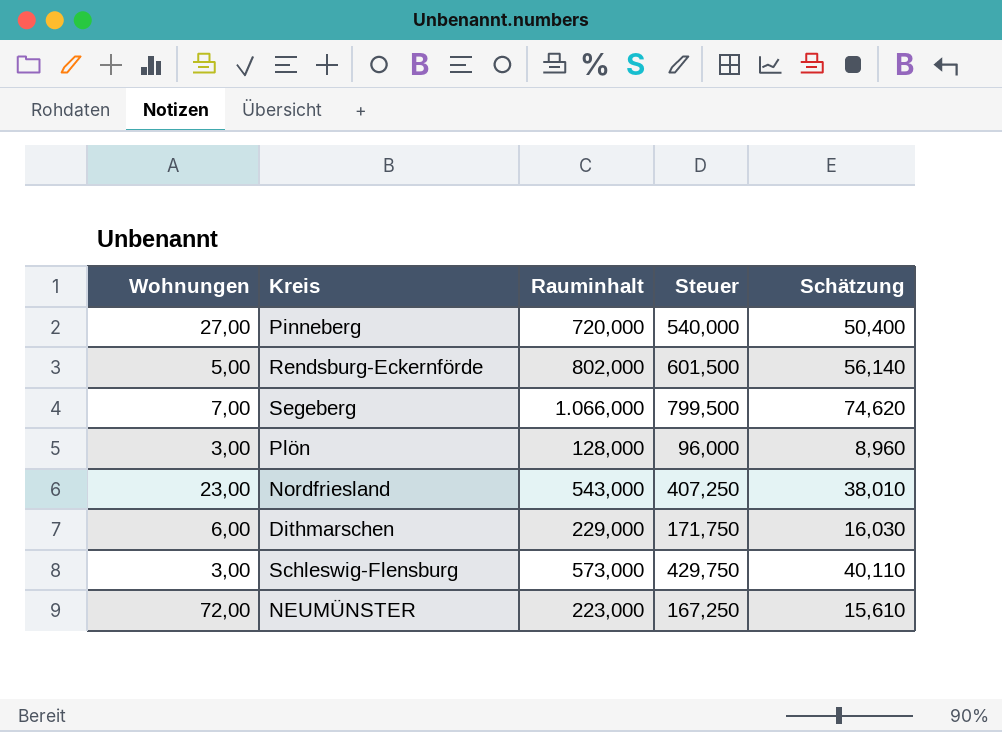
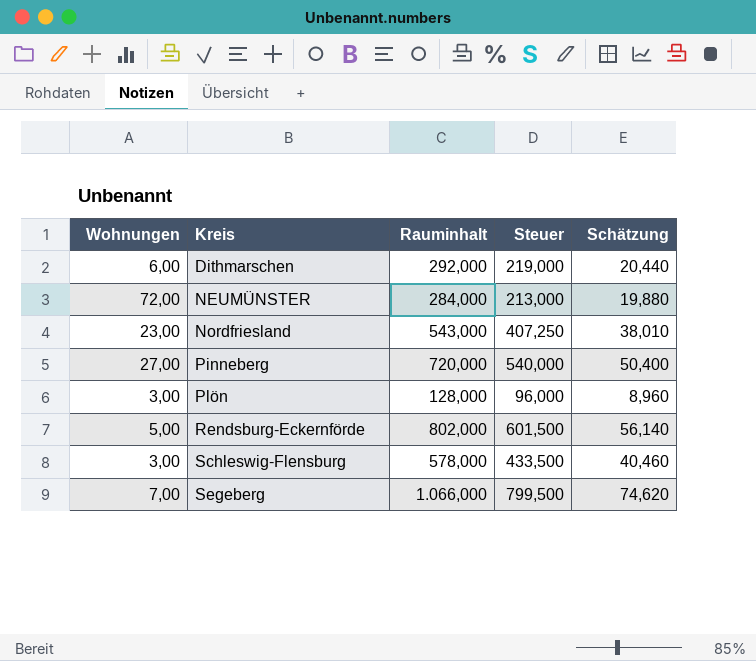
row order: none -> Kreis ascending
Dithmarschen | Rauminhalt: 229,000 -> 292,000
Dithmarschen | Steuer: 171,750 -> 219,000
Dithmarschen | Schätzung: 16,030 -> 20,440
NEUMÜNSTER | Rauminhalt: 223,000 -> 284,000
NEUMÜNSTER | Steuer: 167,250 -> 213,000
NEUMÜNSTER | Schätzung: 15,610 -> 19,880
Schleswig-Flensburg | Rauminhalt: 573,000 -> 578,000
Schleswig-Flensburg | Steuer: 429,750 -> 433,500
Schleswig-Flensburg | Schätzung: 40,110 -> 40,460

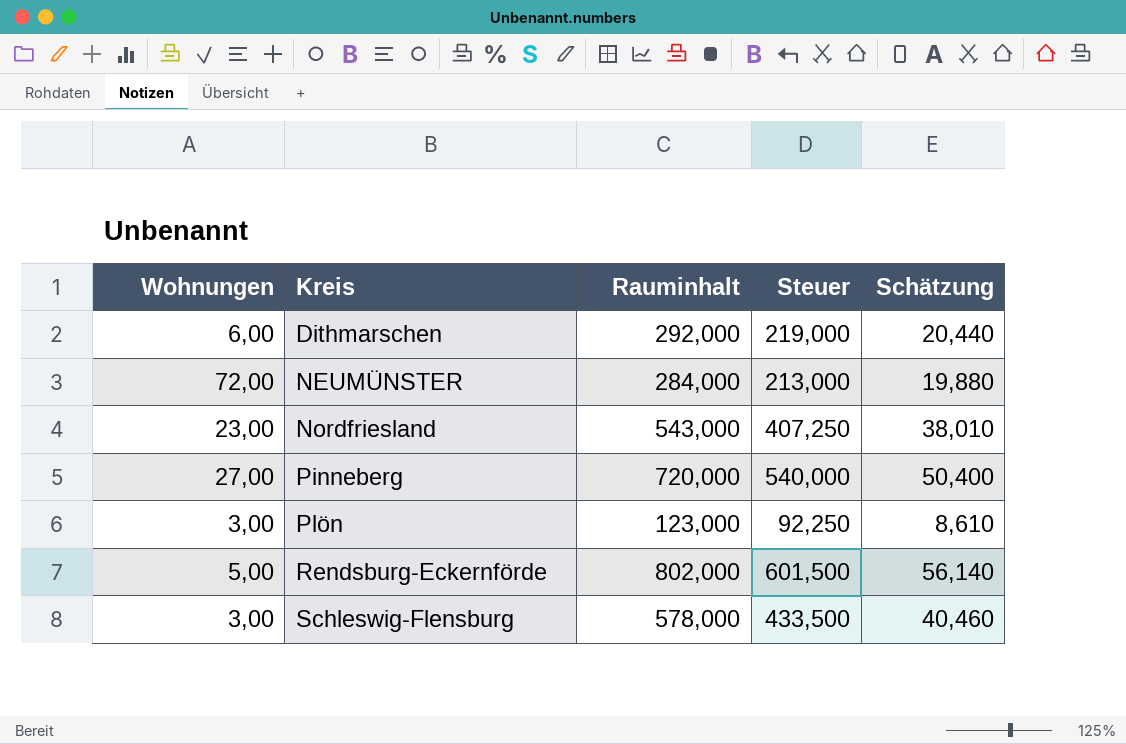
row Segeberg: 7,00 | 1.066,000 | 799,500 | 74,620 -> none
Plön | Rauminhalt: 128,000 -> 123,000
Plön | Steuer: 96,000 -> 92,250
Plön | Schätzung: 8,960 -> 8,610

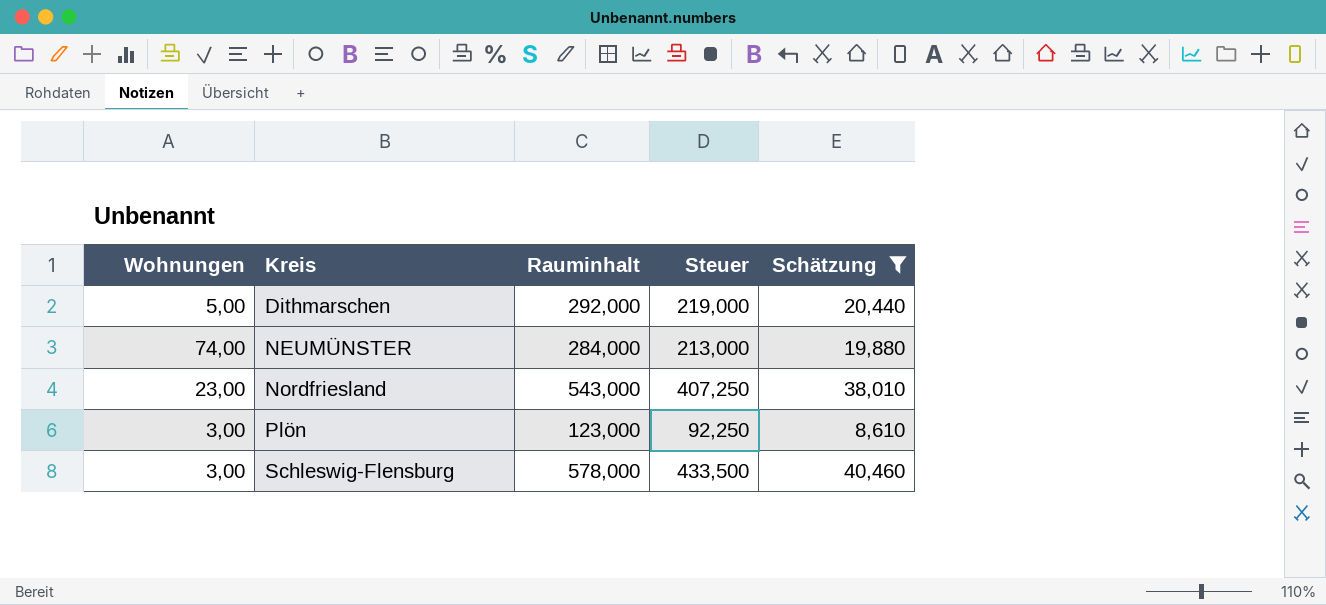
filter: none -> Schätzung <= 40,460
Dithmarschen | Wohnungen: 6,00 -> 5,00
NEUMÜNSTER | Wohnungen: 72,00 -> 74,00

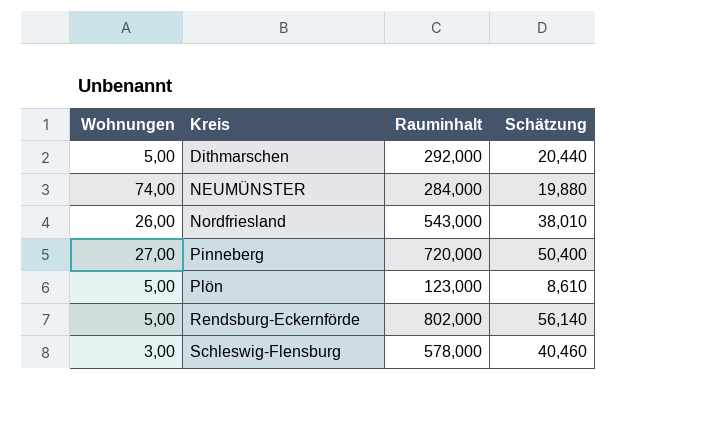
filter: Schätzung <= 40,460 -> none
column Steuer | formula: [Rauminhalt] * 0,75 -> none
Nordfriesland | Wohnungen: 23,00 -> 26,00
Plön | Wohnungen: 3,00 -> 5,00

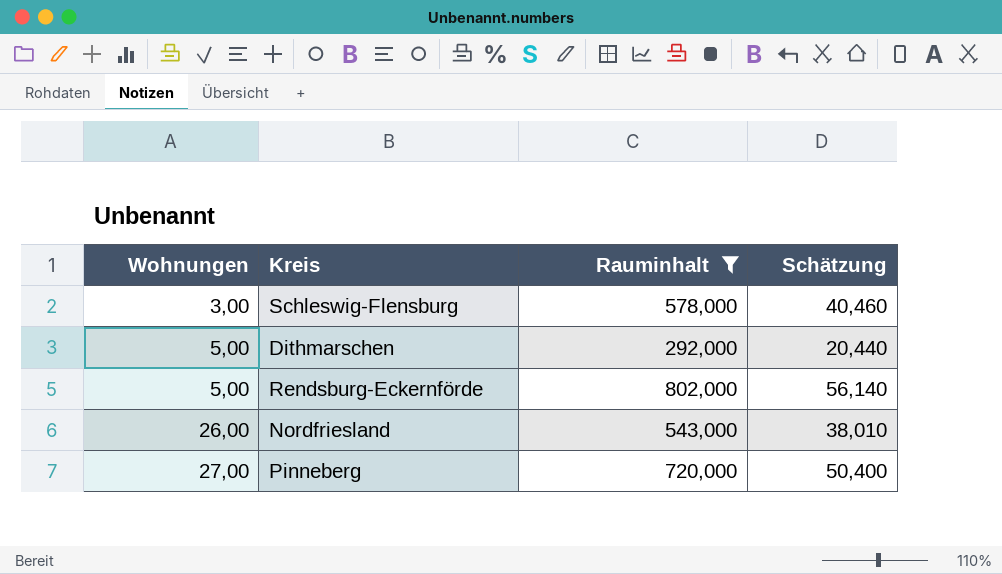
filter: none -> Rauminhalt >= 292,000
row order: Kreis ascending -> Wohnungen ascending

